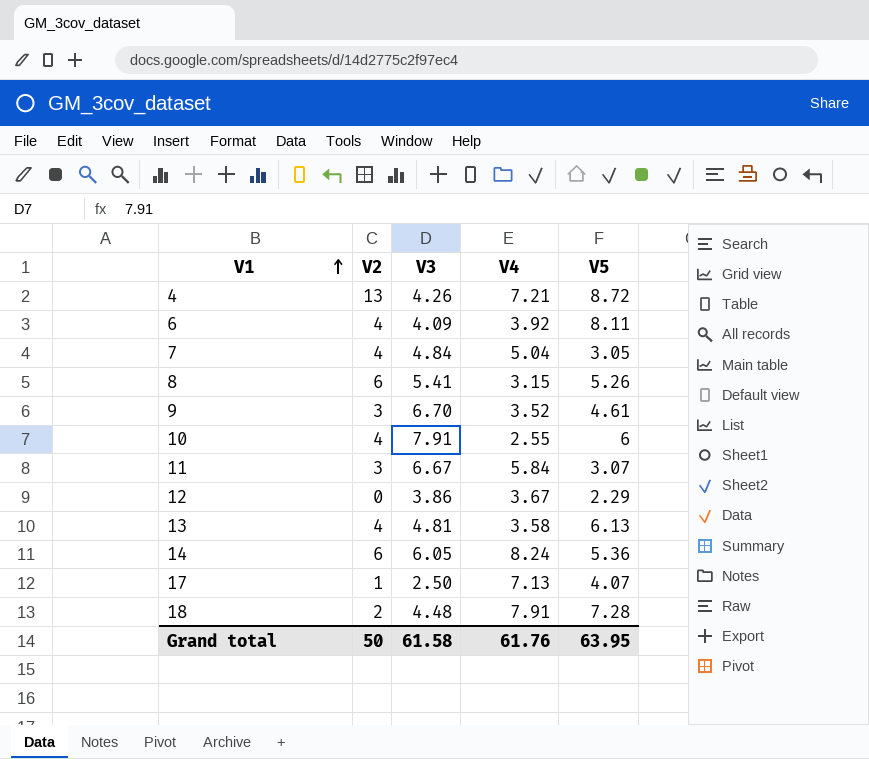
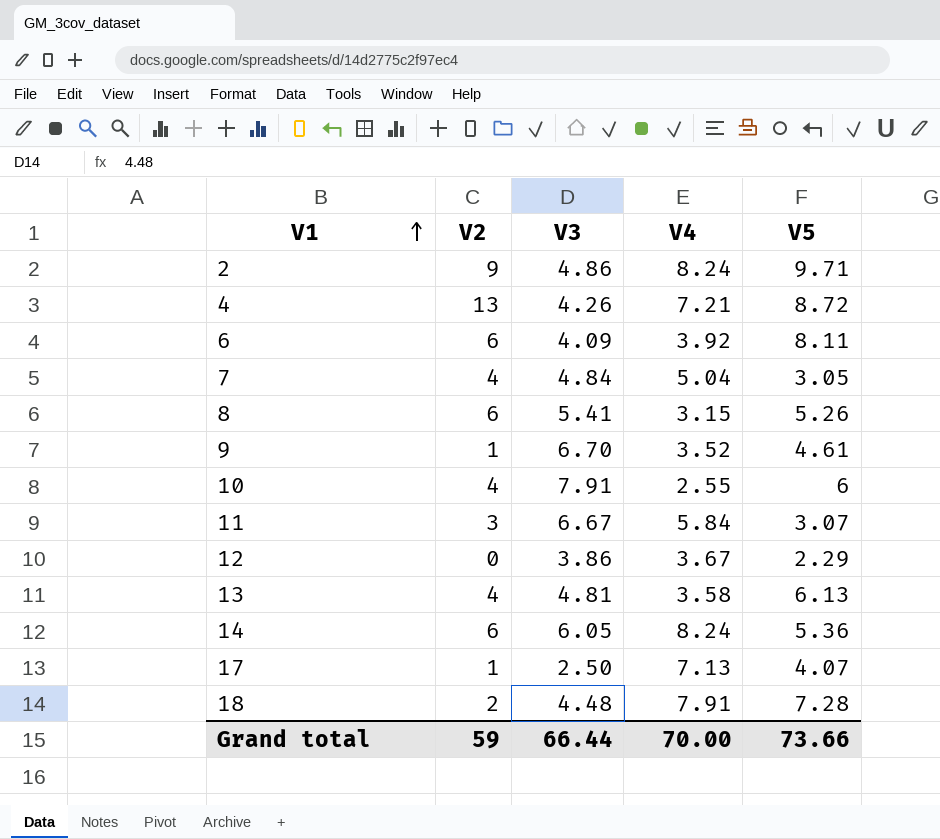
row 2: none -> 9 | 4.86 | 8.24 | 9.71
6 | V2: 4 -> 6
9 | V2: 3 -> 1
Grand total | V2: 50 -> 59
Grand total | V3: 61.58 -> 66.44
Grand total | V4: 61.76 -> 70.00
Grand total | V5: 63.95 -> 73.66

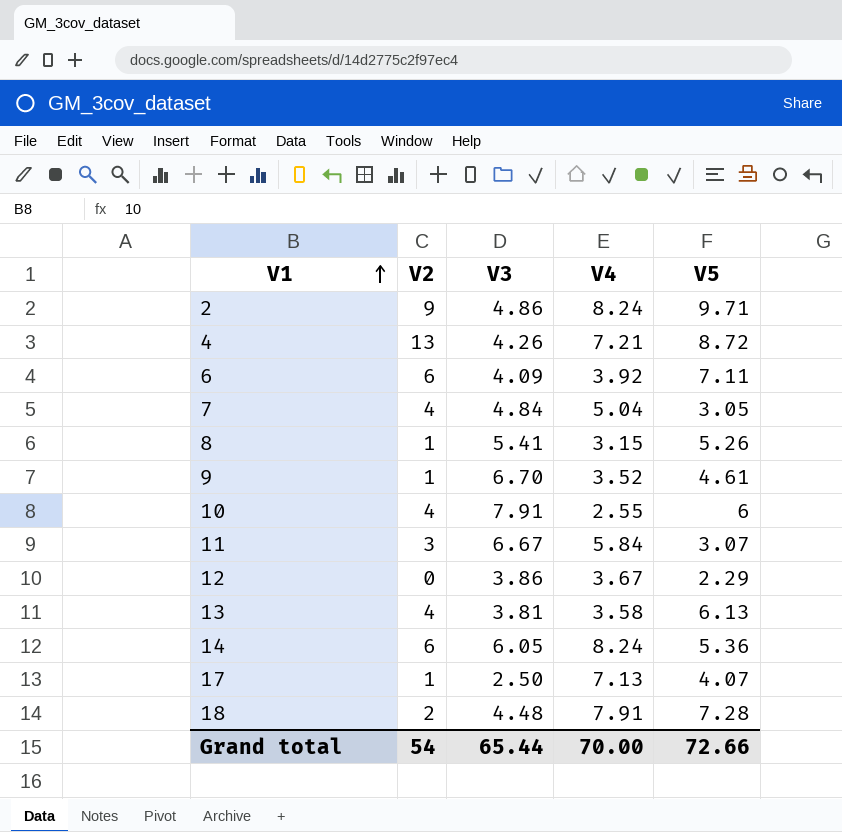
6 | V5: 8.11 -> 7.11
8 | V2: 6 -> 1
13 | V3: 4.81 -> 3.81
Grand total | V2: 59 -> 54
Grand total | V3: 66.44 -> 65.44
Grand total | V5: 73.66 -> 72.66

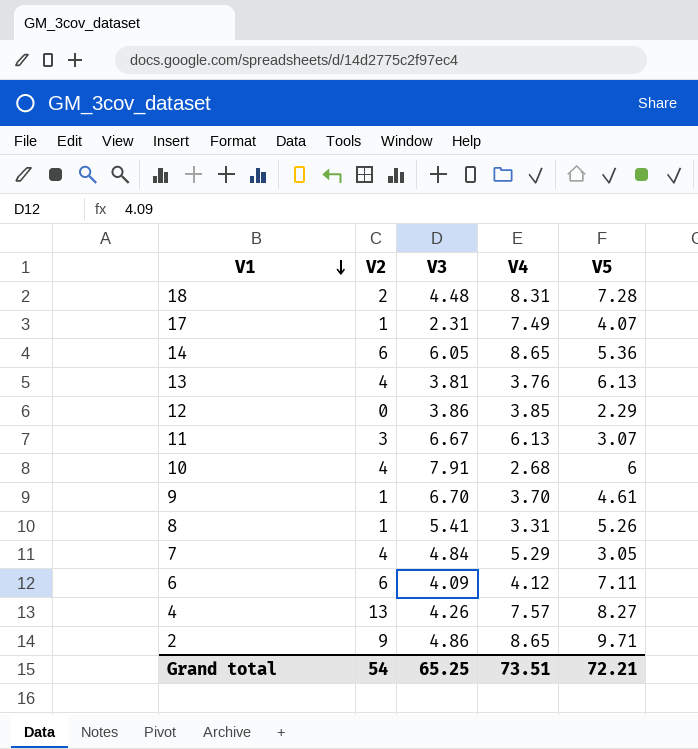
row order: V1 ascending -> V1 descending
18 | V4: 7.91 -> 8.31
17 | V3: 2.50 -> 2.31
17 | V4: 7.13 -> 7.49
14 | V4: 8.24 -> 8.65
13 | V4: 3.58 -> 3.76
12 | V4: 3.67 -> 3.85
11 | V4: 5.84 -> 6.13
10 | V4: 2.55 -> 2.68
9 | V4: 3.52 -> 3.70
8 | V4: 3.15 -> 3.31
7 | V4: 5.04 -> 5.29
6 | V4: 3.92 -> 4.12
4 | V4: 7.21 -> 7.57
4 | V5: 8.72 -> 8.27
2 | V4: 8.24 -> 8.65
Grand total | V3: 65.44 -> 65.25
Grand total | V4: 70.00 -> 73.51
Grand total | V5: 72.66 -> 72.21

